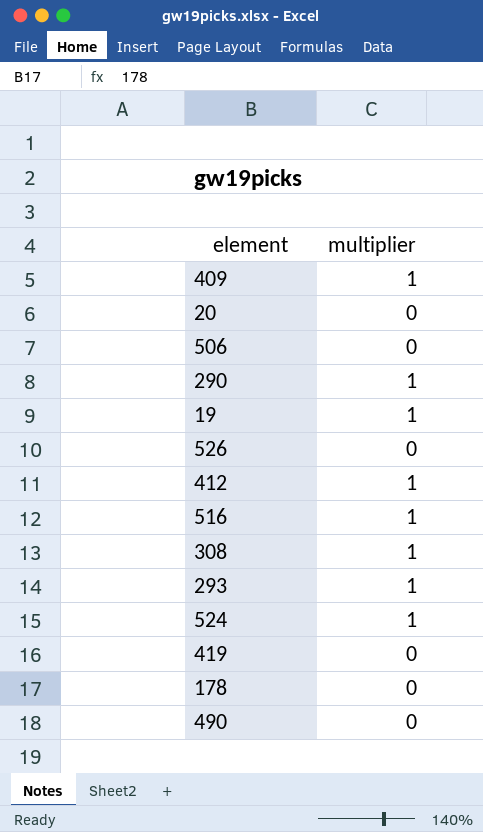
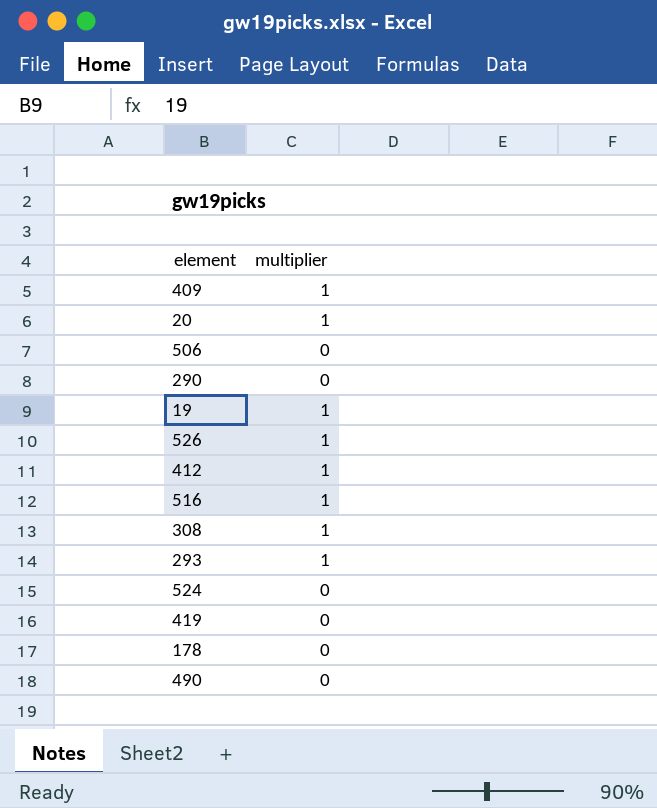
20 | multiplier: 0 -> 1
290 | multiplier: 1 -> 0
526 | multiplier: 0 -> 1
524 | multiplier: 1 -> 0

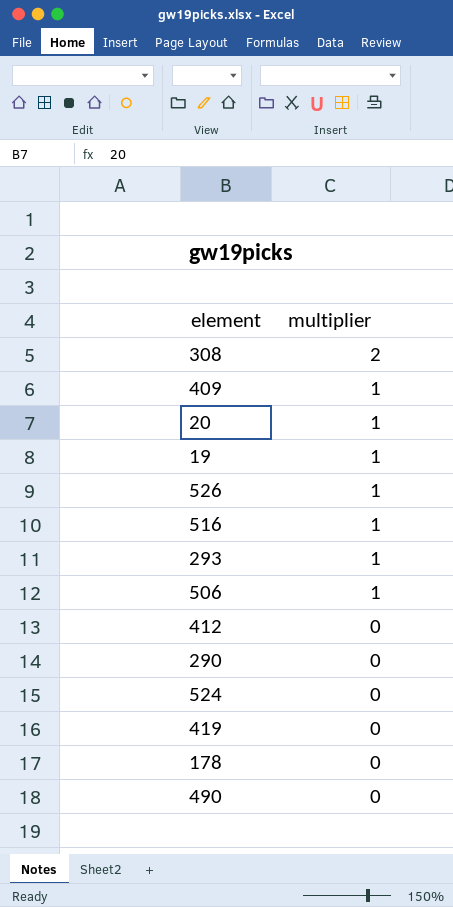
row order: none -> multiplier descending
308 | multiplier: 1 -> 2
506 | multiplier: 0 -> 1
412 | multiplier: 1 -> 0

